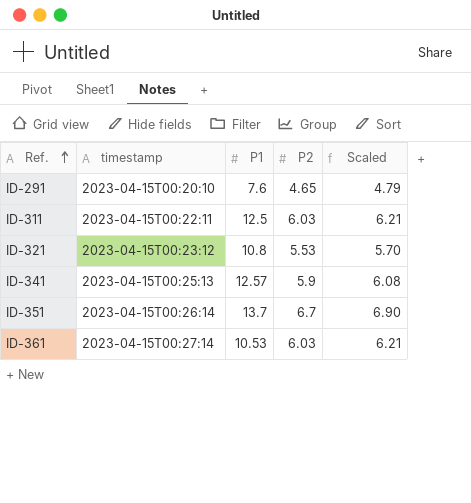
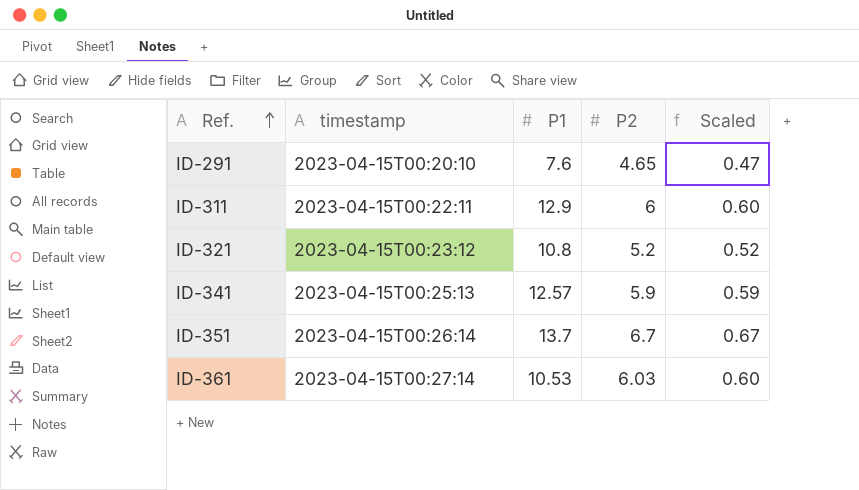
column Scaled | formula: [P2] * 1.03 -> [P2] * 0.1
ID-311 | P1: 12.5 -> 12.9
ID-311 | P2: 6.03 -> 6
ID-321 | P2: 5.53 -> 5.2

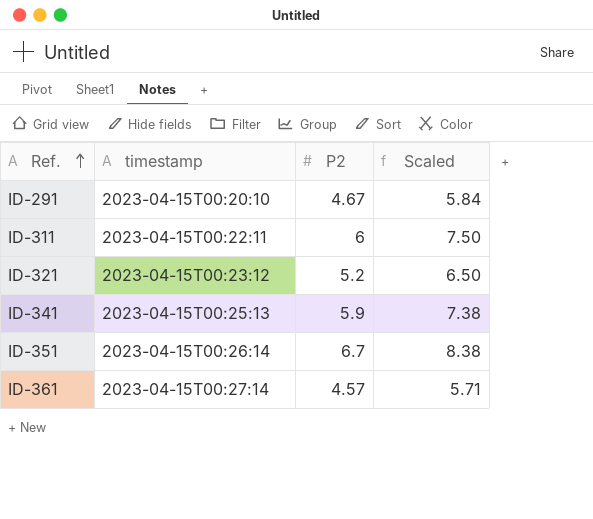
column P1 | position: 3 -> none
column Scaled | formula: [P2] * 0.1 -> [P2] * 1.25
ID-291 | P2: 4.65 -> 4.67
ID-361 | P2: 6.03 -> 4.57

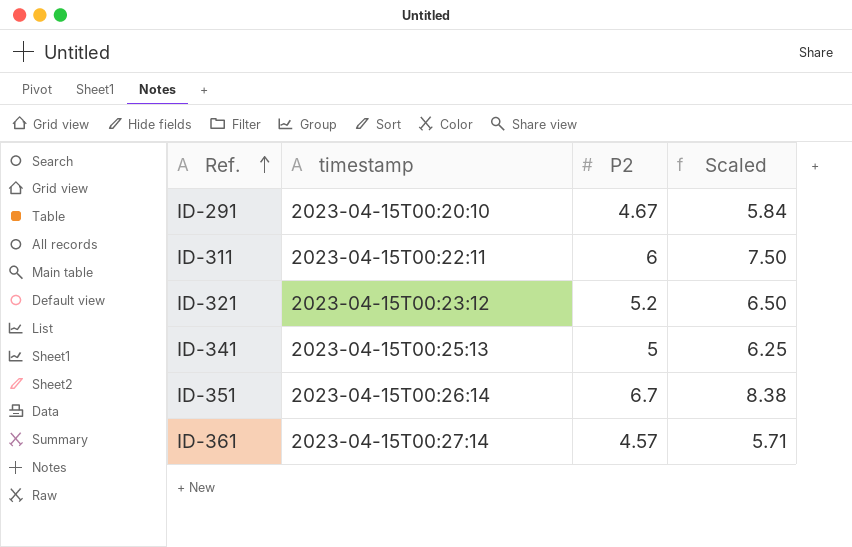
ID-341 | P2: 5.9 -> 5
ID-341 | Scaled: 7.38 -> 6.25

